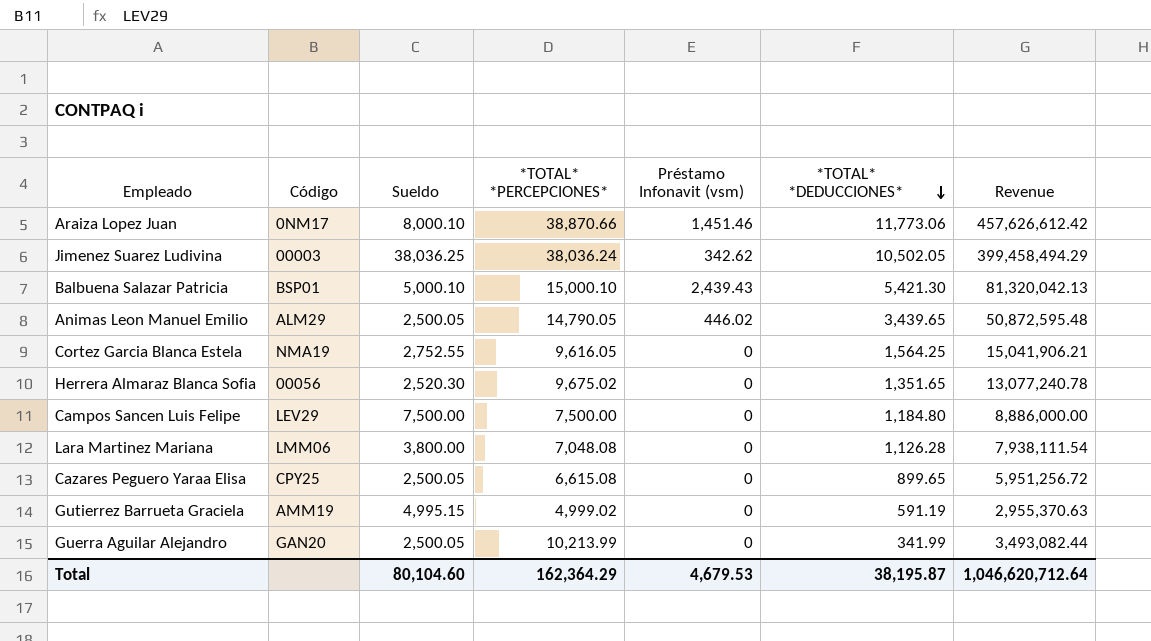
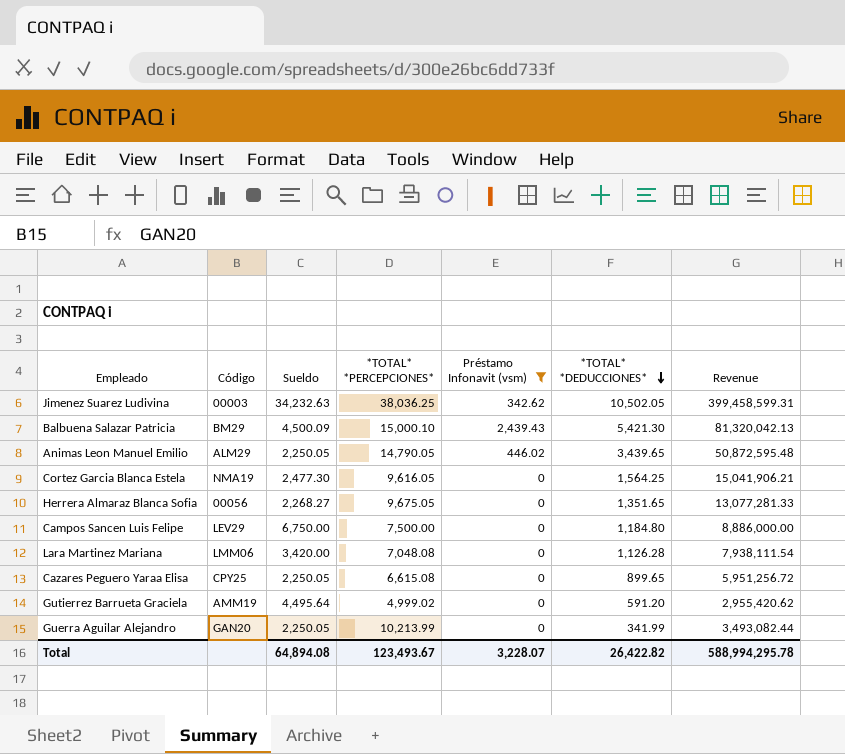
filter: none -> Préstamo Infonavit (vsm) != 1,451.46
Jimenez Suarez Ludivina | Sueldo: 38,036.25 -> 34,232.63
Jimenez Suarez Ludivina | *TOTAL* *PERCEPCIONES*: 38,036.24 -> 38,036.25
Jimenez Suarez Ludivina | Revenue: 399,458,494.29 -> 399,458,599.31
Balbuena Salazar Patricia | Código: BSP01 -> BM29
Balbuena Salazar Patricia | Sueldo: 5,000.10 -> 4,500.09
Animas Leon Manuel Emilio | Sueldo: 2,500.05 -> 2,250.05
Cortez Garcia Blanca Estela | Sueldo: 2,752.55 -> 2,477.30
Herrera Almaraz Blanca Sofia | Sueldo: 2,520.30 -> 2,268.27
Herrera Almaraz Blanca Sofia | *TOTAL* *PERCEPCIONES*: 9,675.02 -> 9,675.05
Herrera Almaraz Blanca Sofia | Revenue: 13,077,240.78 -> 13,077,281.33
Campos Sancen Luis Felipe | Sueldo: 7,500.00 -> 6,750.00
Lara Martinez Mariana | Sueldo: 3,800.00 -> 3,420.00
Cazares Peguero Yaraa Elisa | Sueldo: 2,500.05 -> 2,250.05
Gutierrez Barrueta Graciela | Sueldo: 4,995.15 -> 4,495.64
Gutierrez Barrueta Graciela | *TOTAL* *DEDUCCIONES*: 591.19 -> 591.20
Gutierrez Barrueta Graciela | Revenue: 2,955,370.63 -> 2,955,420.62
Guerra Aguilar Alejandro | Sueldo: 2,500.05 -> 2,250.05
Total | Sueldo: 80,104.60 -> 64,894.08
Total | *TOTAL* *PERCEPCIONES*: 162,364.29 -> 123,493.67
Total | Préstamo Infonavit (vsm): 4,679.53 -> 3,228.07
Total | *TOTAL* *DEDUCCIONES*: 38,195.87 -> 26,422.82
Total | Revenue: 1,046,620,712.64 -> 588,994,295.78

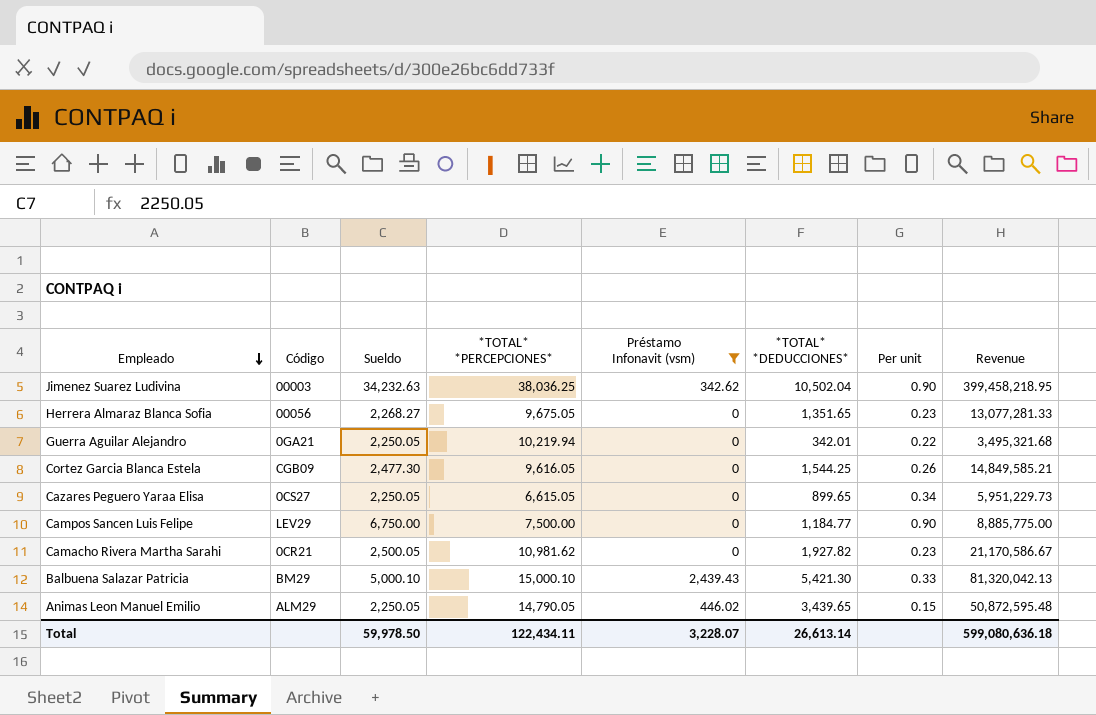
row order: *TOTAL* *DEDUCCIONES* descending -> Empleado descending
column Per unit | formula: none -> [Sueldo] / [*TOTAL* *PERCEPCIONES*]
row Lara Martinez Mariana: LMM06 | 3,420.00 | 7,048.08 | 0 | 1,126.28 | 7,938,111.54 -> none
row Gutierrez Barrueta Graciela: AMM19 | 4,495.64 | 4,999.02 | 0 | 591.20 | 2,955,420.62 -> none
Jimenez Suarez Ludivina | *TOTAL* *DEDUCCIONES*: 10,502.05 -> 10,502.04
Jimenez Suarez Ludivina | Revenue: 399,458,599.31 -> 399,458,218.95
Guerra Aguilar Alejandro | Código: GAN20 -> 0GA21
Guerra Aguilar Alejandro | *TOTAL* *PERCEPCIONES*: 10,213.99 -> 10,219.94
Guerra Aguilar Alejandro | *TOTAL* *DEDUCCIONES*: 341.99 -> 342.01
Guerra Aguilar Alejandro | Revenue: 3,493,082.44 -> 3,495,321.68
Cortez Garcia Blanca Estela | Código: NMA19 -> CGB09
Cortez Garcia Blanca Estela | *TOTAL* *DEDUCCIONES*: 1,564.25 -> 1,544.25
Cortez Garcia Blanca Estela | Revenue: 15,041,906.21 -> 14,849,585.21
Cazares Peguero Yaraa Elisa | Código: CPY25 -> 0CS27
Cazares Peguero Yaraa Elisa | *TOTAL* *PERCEPCIONES*: 6,615.08 -> 6,615.05
Cazares Peguero Yaraa Elisa | Revenue: 5,951,256.72 -> 5,951,229.73
Campos Sancen Luis Felipe | *TOTAL* *DEDUCCIONES*: 1,184.80 -> 1,184.77
Campos Sancen Luis Felipe | Revenue: 8,886,000.00 -> 8,885,775.00
row Camacho Rivera Martha Sarahi: none -> 0CR21 | 2,500.05 | 10,981.62 | 0 | 1,927.82 | 0.23 | 21,170,586.67
Balbuena Salazar Patricia | Sueldo: 4,500.09 -> 5,000.10
Total | Sueldo: 64,894.08 -> 59,978.50
Total | *TOTAL* *PERCEPCIONES*: 123,493.67 -> 122,434.11
Total | *TOTAL* *DEDUCCIONES*: 26,422.82 -> 26,613.14
Total | Revenue: 588,994,295.78 -> 599,080,636.18

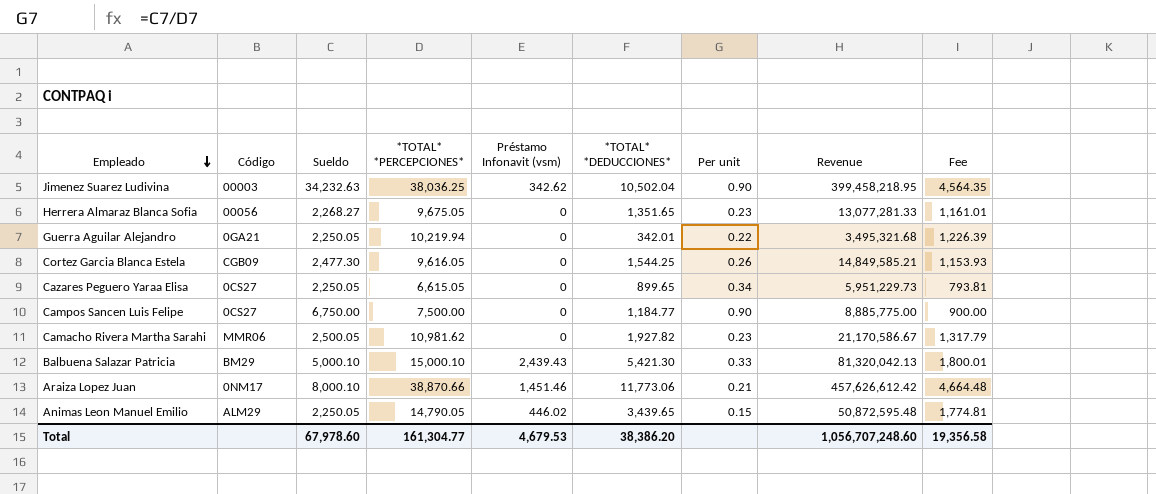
filter: Préstamo Infonavit (vsm) != 1,451.46 -> none
column Fee | formula: none -> [*TOTAL* *PERCEPCIONES*] * 0.12
Campos Sancen Luis Felipe | Código: LEV29 -> 0CS27
Camacho Rivera Martha Sarahi | Código: 0CR21 -> MMR06
Total | Sueldo: 59,978.50 -> 67,978.60
Total | *TOTAL* *PERCEPCIONES*: 122,434.11 -> 161,304.77
Total | Préstamo Infonavit (vsm): 3,228.07 -> 4,679.53
Total | *TOTAL* *DEDUCCIONES*: 26,613.14 -> 38,386.20
Total | Revenue: 599,080,636.18 -> 1,056,707,248.60

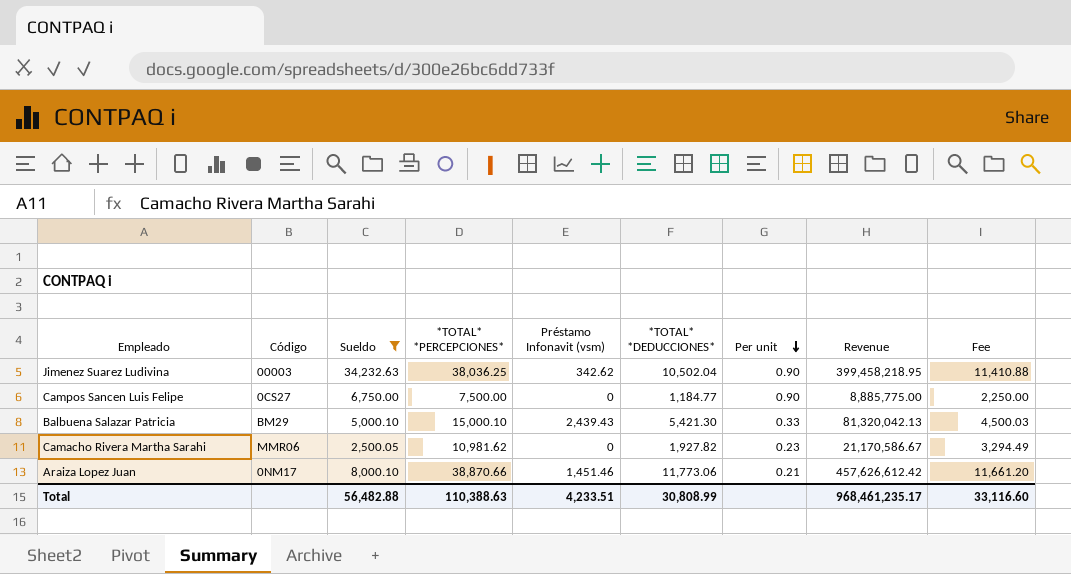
filter: none -> Sueldo >= 2,500.05
row order: Empleado descending -> Per unit descending
column Fee | formula: [*TOTAL* *PERCEPCIONES*] * 0.12 -> [*TOTAL* *PERCEPCIONES*] * 0.3
Total | Sueldo: 67,978.60 -> 56,482.88
Total | *TOTAL* *PERCEPCIONES*: 161,304.77 -> 110,388.63
Total | Préstamo Infonavit (vsm): 4,679.53 -> 4,233.51
Total | *TOTAL* *DEDUCCIONES*: 38,386.20 -> 30,808.99
Total | Revenue: 1,056,707,248.60 -> 968,461,235.17
Total | Fee: 19,356.58 -> 33,116.60

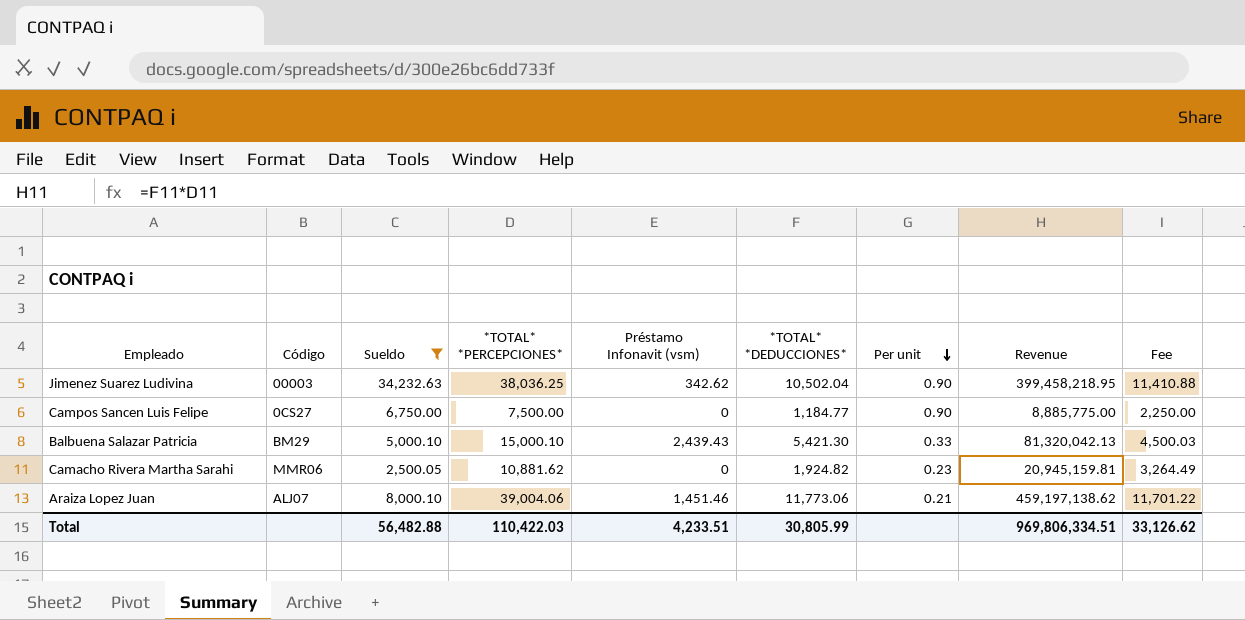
Camacho Rivera Martha Sarahi | *TOTAL* *PERCEPCIONES*: 10,981.62 -> 10,881.62
Camacho Rivera Martha Sarahi | *TOTAL* *DEDUCCIONES*: 1,927.82 -> 1,924.82
Camacho Rivera Martha Sarahi | Revenue: 21,170,586.67 -> 20,945,159.81
Camacho Rivera Martha Sarahi | Fee: 3,294.49 -> 3,264.49
Araiza Lopez Juan | Código: 0NM17 -> ALJ07
Araiza Lopez Juan | *TOTAL* *PERCEPCIONES*: 38,870.66 -> 39,004.06
Araiza Lopez Juan | Revenue: 457,626,612.42 -> 459,197,138.62
Araiza Lopez Juan | Fee: 11,661.20 -> 11,701.22
Total | *TOTAL* *PERCEPCIONES*: 110,388.63 -> 110,422.03
Total | *TOTAL* *DEDUCCIONES*: 30,808.99 -> 30,805.99
Total | Revenue: 968,461,235.17 -> 969,806,334.51
Total | Fee: 33,116.60 -> 33,126.62

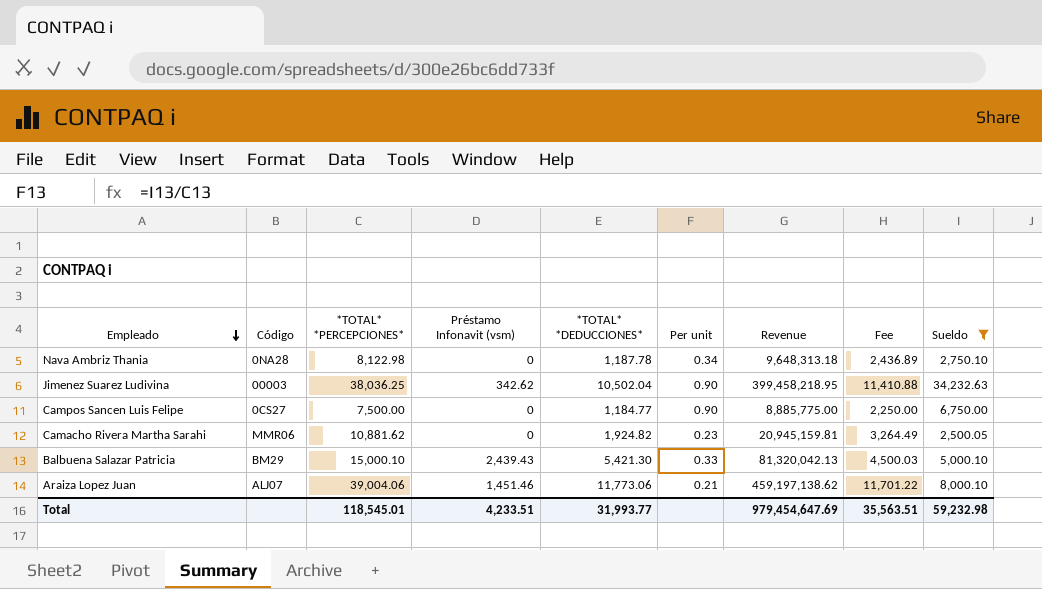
row order: Per unit descending -> Empleado descending
column Sueldo | position: 3 -> 9
row Nava Ambriz Thania: none -> 0NA28 | 8,122.98 | 0 | 1,187.78 | 0.34 | 9,648,313.18 | 2,436.89 | 2,750.10
Total | *TOTAL* *PERCEPCIONES*: 110,422.03 -> 118,545.01
Total | *TOTAL* *DEDUCCIONES*: 30,805.99 -> 31,993.77
Total | Revenue: 969,806,334.51 -> 979,454,647.69
Total | Fee: 33,126.62 -> 35,563.51
Total | Sueldo: 56,482.88 -> 59,232.98

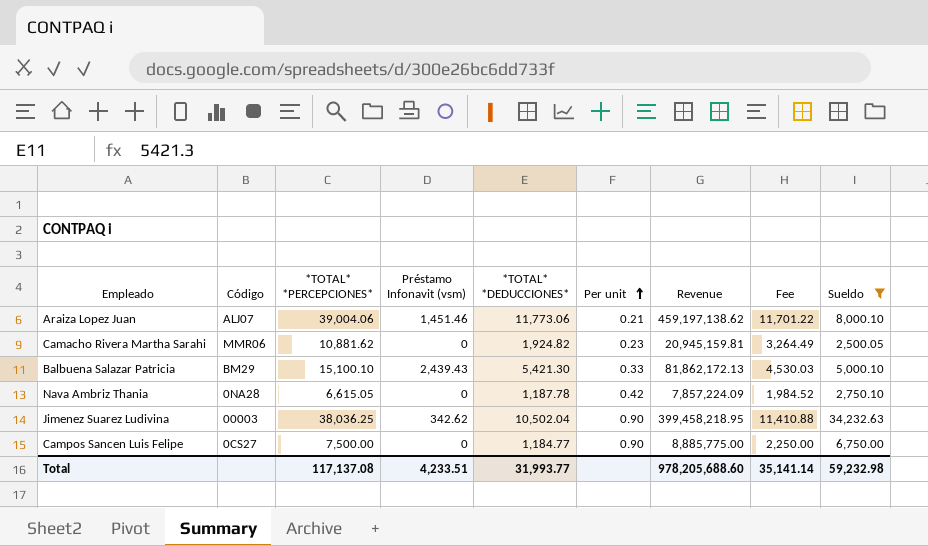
row order: Empleado descending -> Per unit ascending
Balbuena Salazar Patricia | *TOTAL* *PERCEPCIONES*: 15,000.10 -> 15,100.10
Balbuena Salazar Patricia | Revenue: 81,320,042.13 -> 81,862,172.13
Balbuena Salazar Patricia | Fee: 4,500.03 -> 4,530.03
Nava Ambriz Thania | *TOTAL* *PERCEPCIONES*: 8,122.98 -> 6,615.05
Nava Ambriz Thania | Per unit: 0.34 -> 0.42
Nava Ambriz Thania | Revenue: 9,648,313.18 -> 7,857,224.09
Nava Ambriz Thania | Fee: 2,436.89 -> 1,984.52
Total | *TOTAL* *PERCEPCIONES*: 118,545.01 -> 117,137.08
Total | Revenue: 979,454,647.69 -> 978,205,688.60
Total | Fee: 35,563.51 -> 35,141.14

